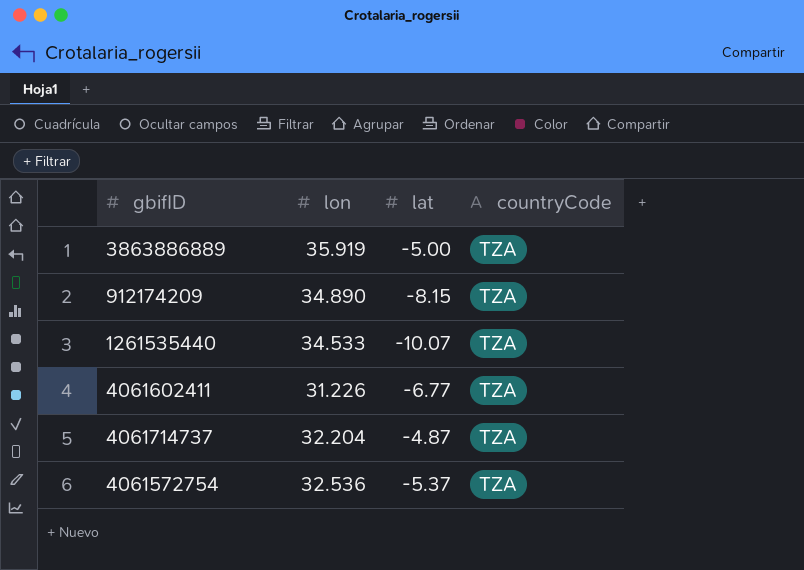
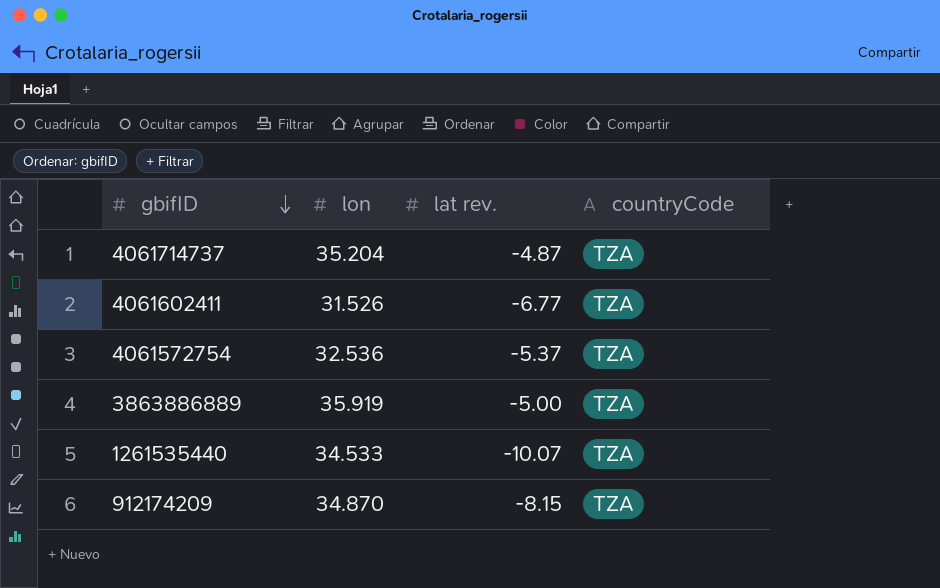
row order: none -> gbifID descending
column name: lat -> lat rev.
4061714737 | lon: 32.204 -> 35.204
4061602411 | lon: 31.226 -> 31.526
912174209 | lon: 34.890 -> 34.870

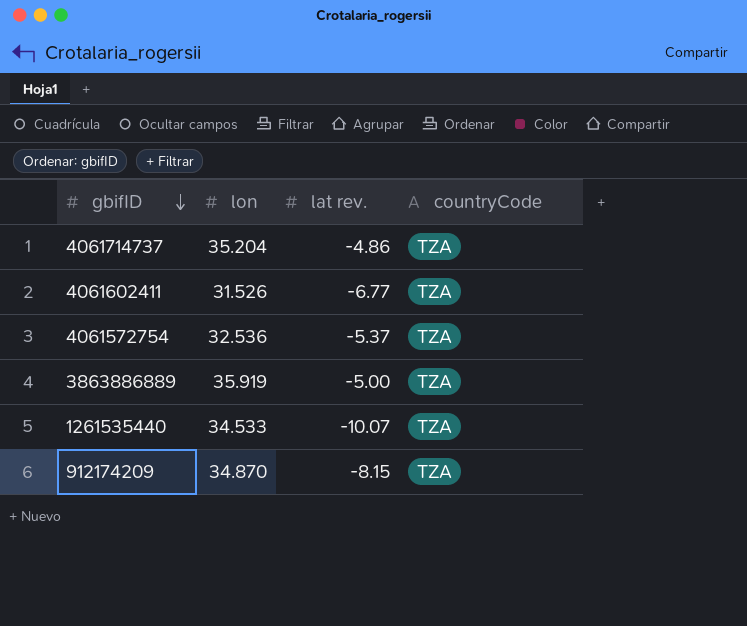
4061714737 | lat rev.: -4.87 -> -4.86

